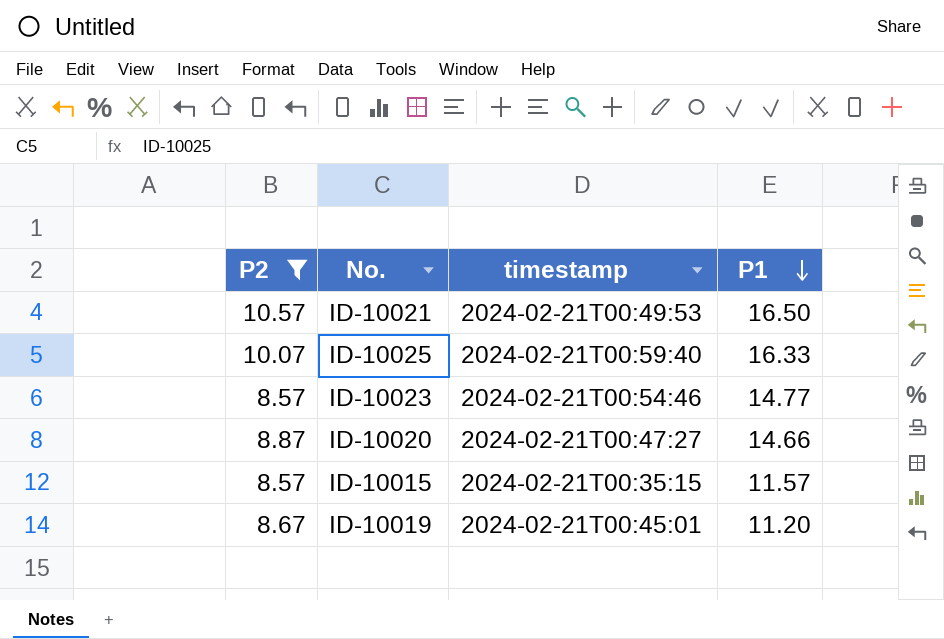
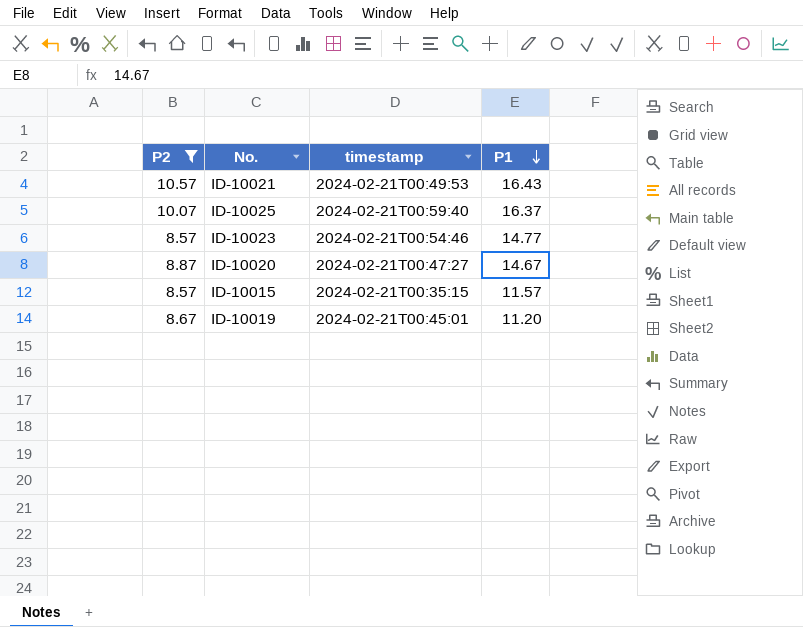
ID-10021 | P1: 16.50 -> 16.43
ID-10025 | P1: 16.33 -> 16.37
ID-10020 | P1: 14.66 -> 14.67

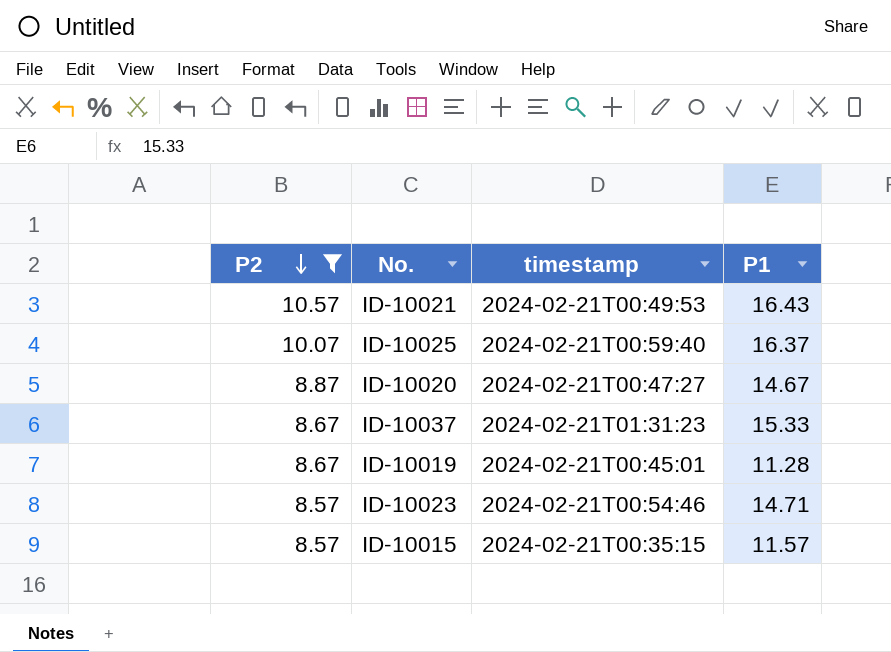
row order: P1 descending -> P2 descending
row ID-10037: none -> 8.67 | 2024-02-21T01:31:23 | 15.33
ID-10019 | P1: 11.20 -> 11.28
ID-10023 | P1: 14.77 -> 14.71

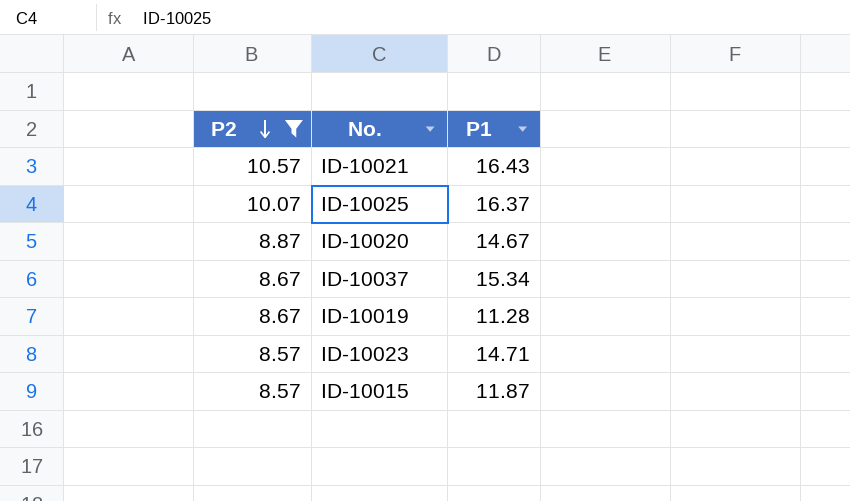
column timestamp | position: 3 -> none
ID-10037 | P1: 15.33 -> 15.34
ID-10015 | P1: 11.57 -> 11.87

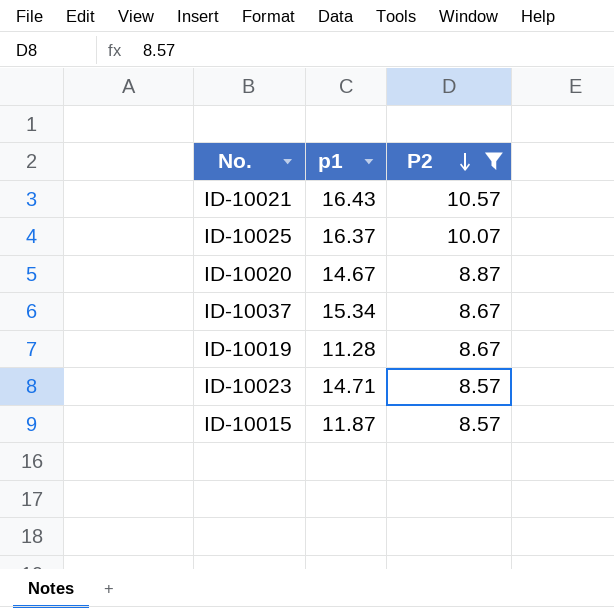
column name: P1 -> p1
column P2 | position: 1 -> 3

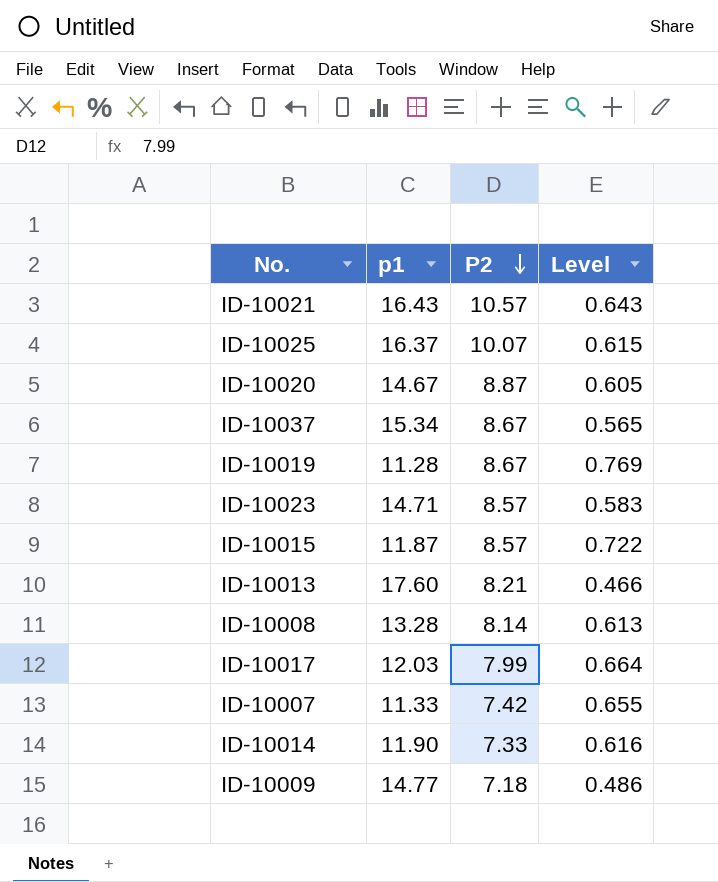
filter: P2 >= 8.57 -> none
column Level | formula: none -> [P2] / [p1]

